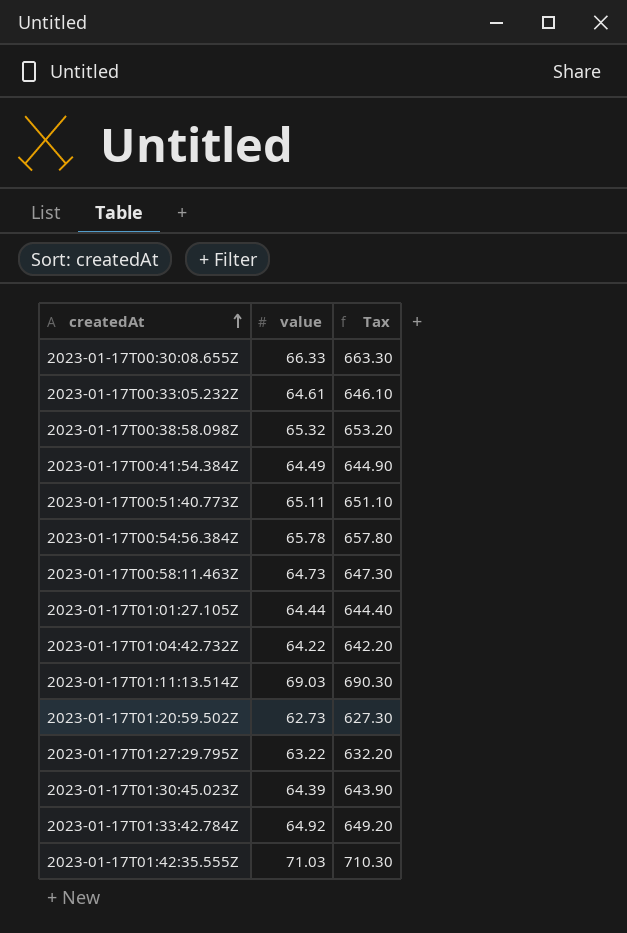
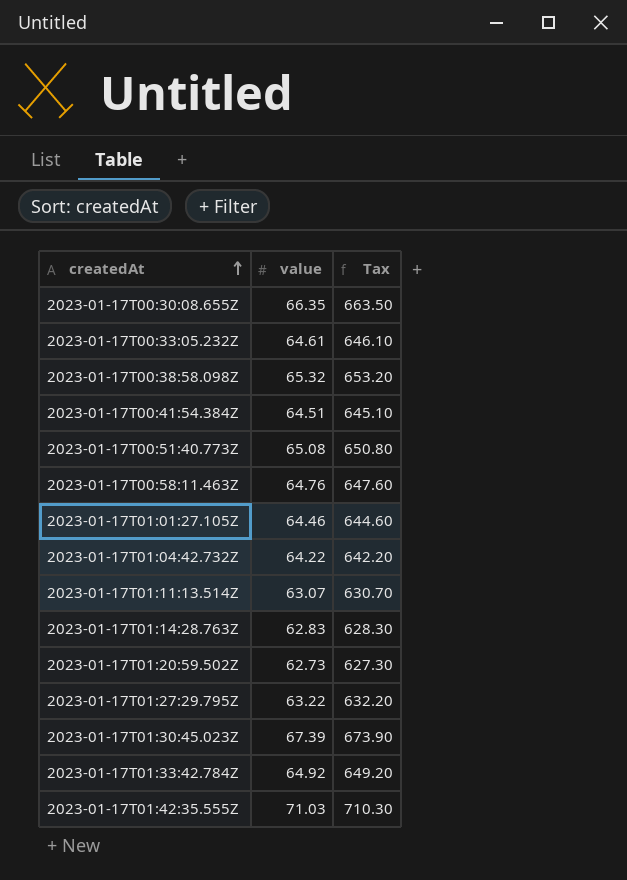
row 2023-01-17T00:54:56.384Z: 65.78 | 657.80 -> none
2023-01-17T00:30:08.655Z | value: 66.33 -> 66.35
2023-01-17T00:30:08.655Z | Tax: 663.30 -> 663.50
2023-01-17T00:41:54.384Z | value: 64.49 -> 64.51
2023-01-17T00:41:54.384Z | Tax: 644.90 -> 645.10
2023-01-17T00:51:40.773Z | value: 65.11 -> 65.08
2023-01-17T00:51:40.773Z | Tax: 651.10 -> 650.80
2023-01-17T00:58:11.463Z | value: 64.73 -> 64.76
2023-01-17T00:58:11.463Z | Tax: 647.30 -> 647.60
2023-01-17T01:01:27.105Z | value: 64.44 -> 64.46
2023-01-17T01:01:27.105Z | Tax: 644.40 -> 644.60
2023-01-17T01:11:13.514Z | value: 69.03 -> 63.07
2023-01-17T01:11:13.514Z | Tax: 690.30 -> 630.70
row 2023-01-17T01:14:28.763Z: none -> 62.83 | 628.30
2023-01-17T01:30:45.023Z | value: 64.39 -> 67.39
2023-01-17T01:30:45.023Z | Tax: 643.90 -> 673.90

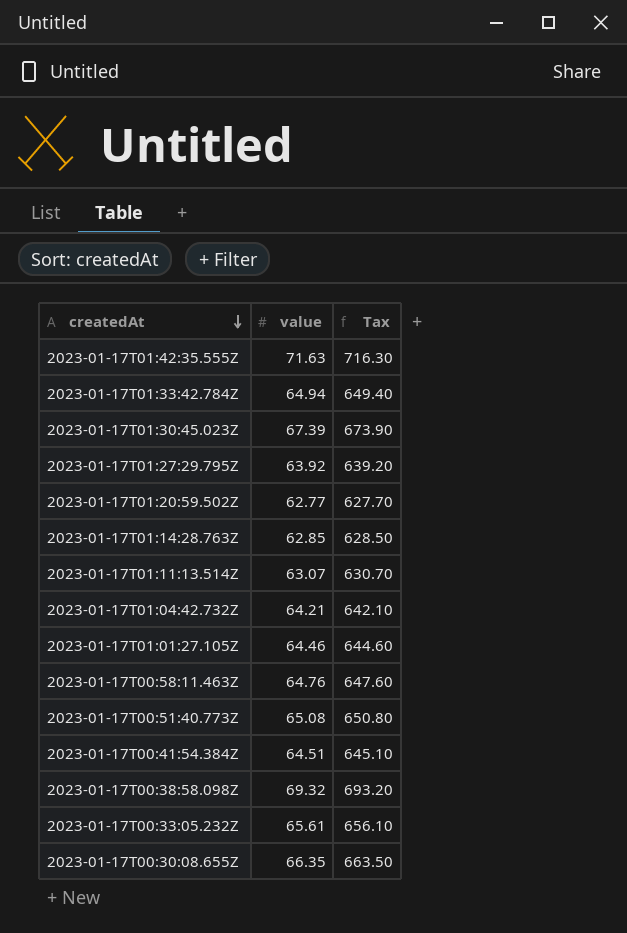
row order: createdAt ascending -> createdAt descending
2023-01-17T01:42:35.555Z | value: 71.03 -> 71.63
2023-01-17T01:42:35.555Z | Tax: 710.30 -> 716.30
2023-01-17T01:33:42.784Z | value: 64.92 -> 64.94
2023-01-17T01:33:42.784Z | Tax: 649.20 -> 649.40
2023-01-17T01:27:29.795Z | value: 63.22 -> 63.92
2023-01-17T01:27:29.795Z | Tax: 632.20 -> 639.20
2023-01-17T01:20:59.502Z | value: 62.73 -> 62.77
2023-01-17T01:20:59.502Z | Tax: 627.30 -> 627.70
2023-01-17T01:14:28.763Z | value: 62.83 -> 62.85
2023-01-17T01:14:28.763Z | Tax: 628.30 -> 628.50
2023-01-17T01:04:42.732Z | value: 64.22 -> 64.21
2023-01-17T01:04:42.732Z | Tax: 642.20 -> 642.10
2023-01-17T00:38:58.098Z | value: 65.32 -> 69.32
2023-01-17T00:38:58.098Z | Tax: 653.20 -> 693.20
2023-01-17T00:33:05.232Z | value: 64.61 -> 65.61
2023-01-17T00:33:05.232Z | Tax: 646.10 -> 656.10

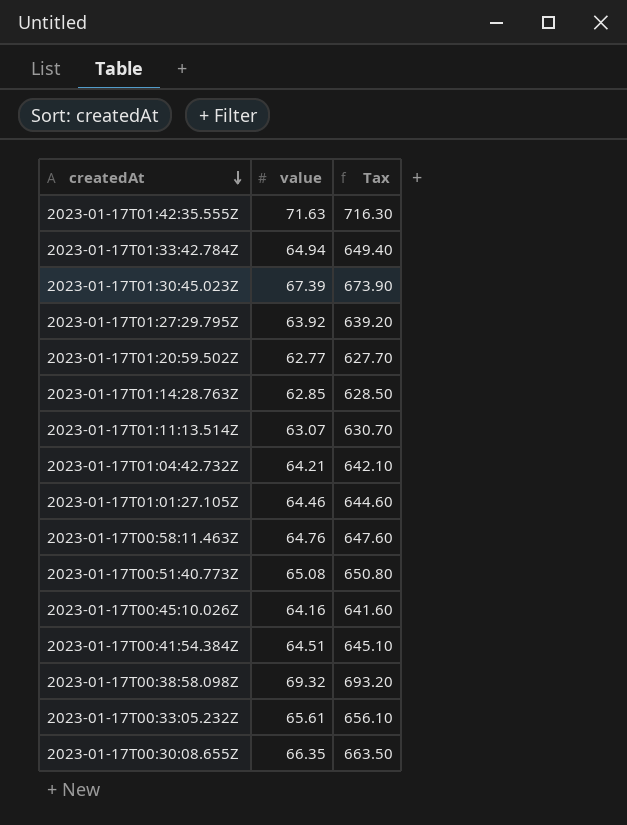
row 2023-01-17T00:45:10.026Z: none -> 64.16 | 641.60

